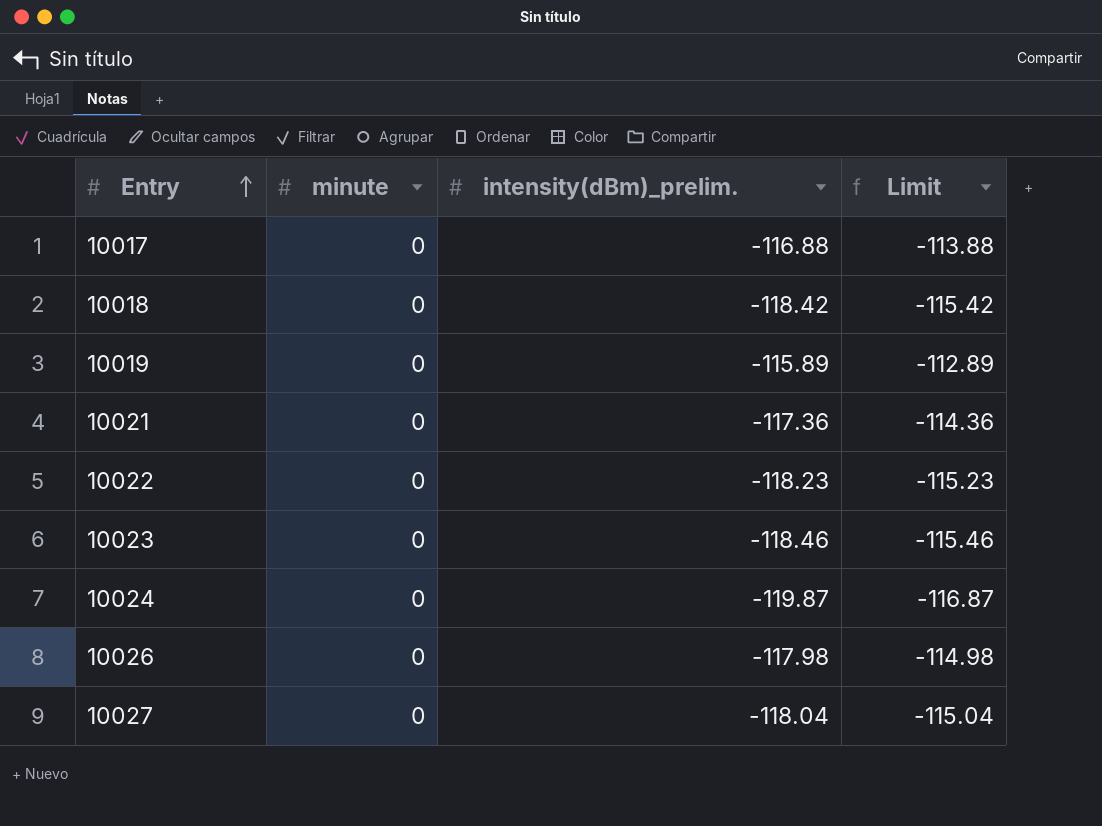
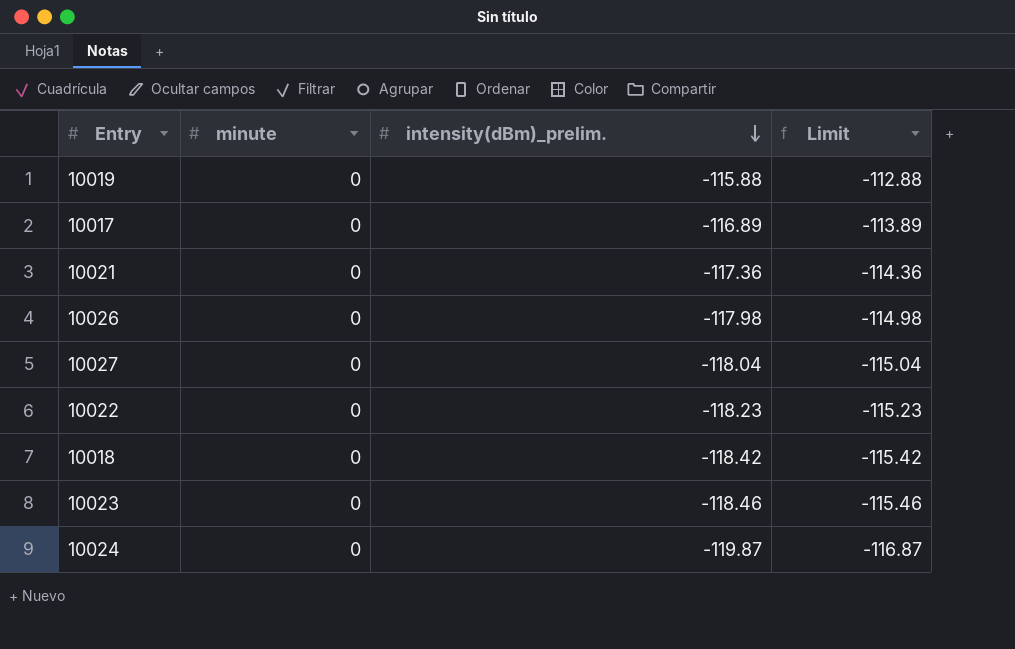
row order: Entry ascending -> intensity(dBm)_prelim. descending
10019 | intensity(dBm)_prelim.: -115.89 -> -115.88
10019 | Limit: -112.89 -> -112.88
10017 | intensity(dBm)_prelim.: -116.88 -> -116.89
10017 | Limit: -113.88 -> -113.89

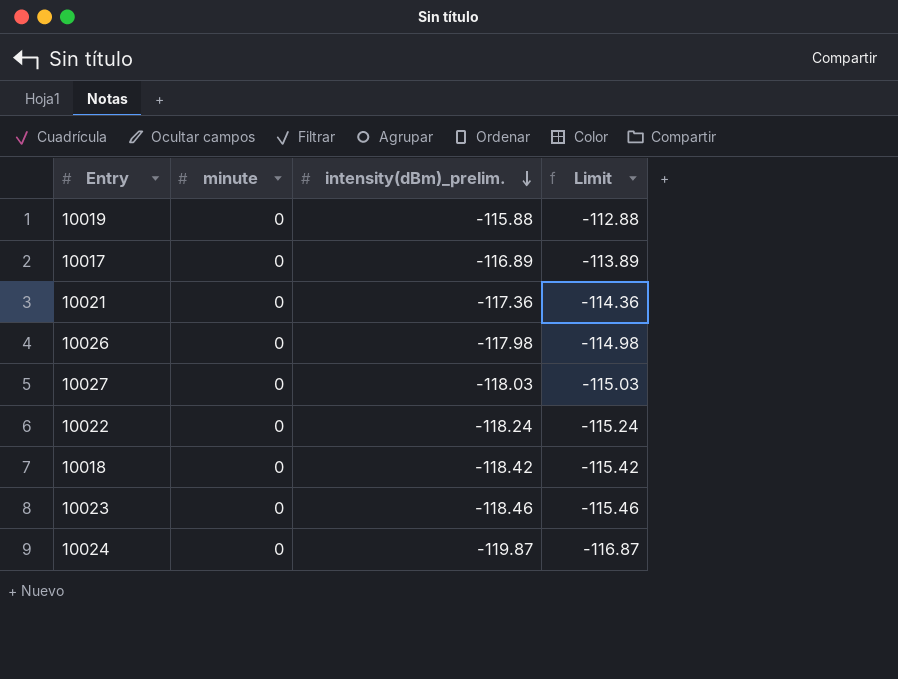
10027 | intensity(dBm)_prelim.: -118.04 -> -118.03
10027 | Limit: -115.04 -> -115.03
10022 | intensity(dBm)_prelim.: -118.23 -> -118.24
10022 | Limit: -115.23 -> -115.24

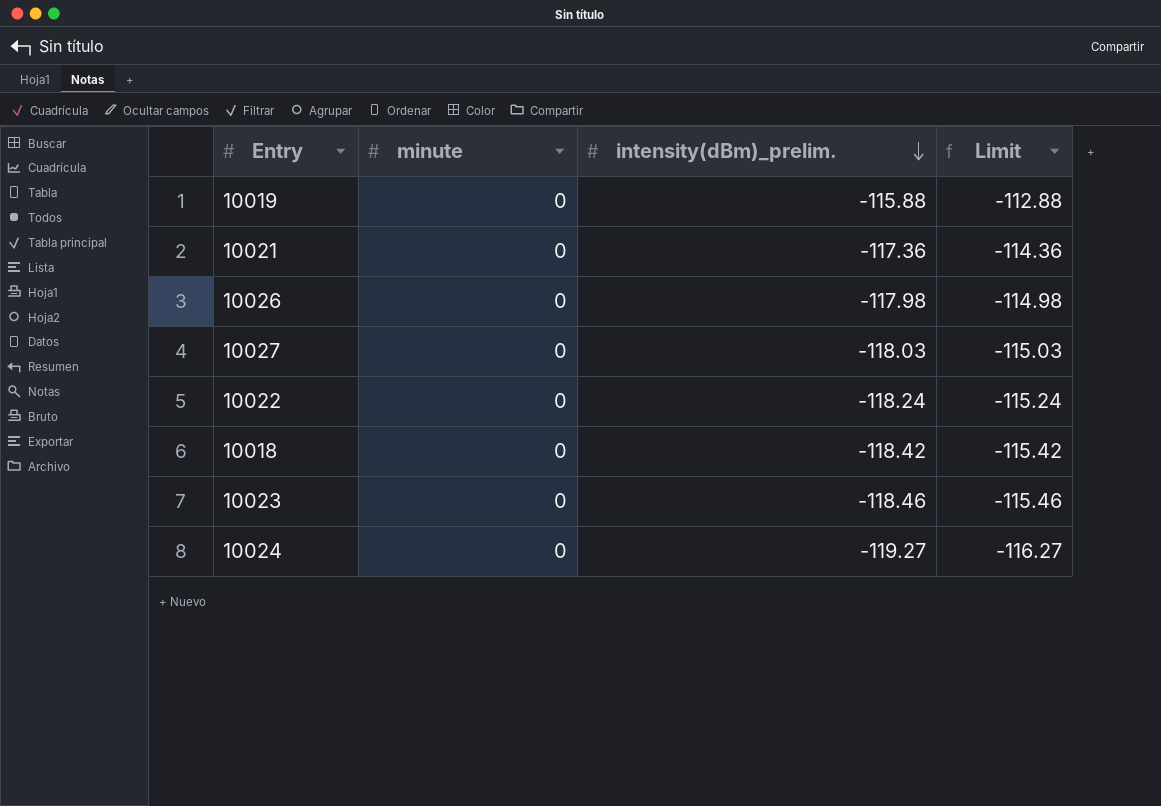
row 10017: 0 | -116.89 | -113.89 -> none
10024 | intensity(dBm)_prelim.: -119.87 -> -119.27
10024 | Limit: -116.87 -> -116.27

